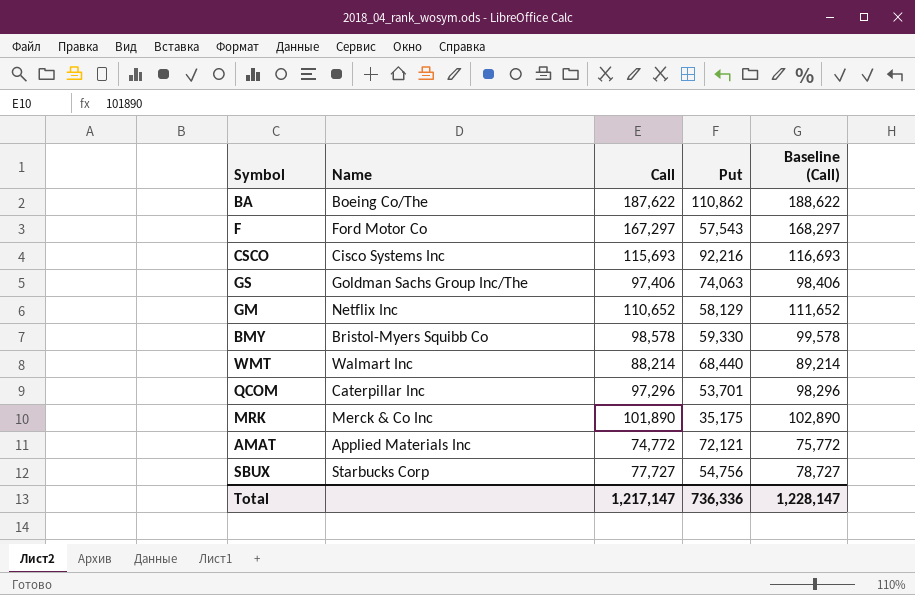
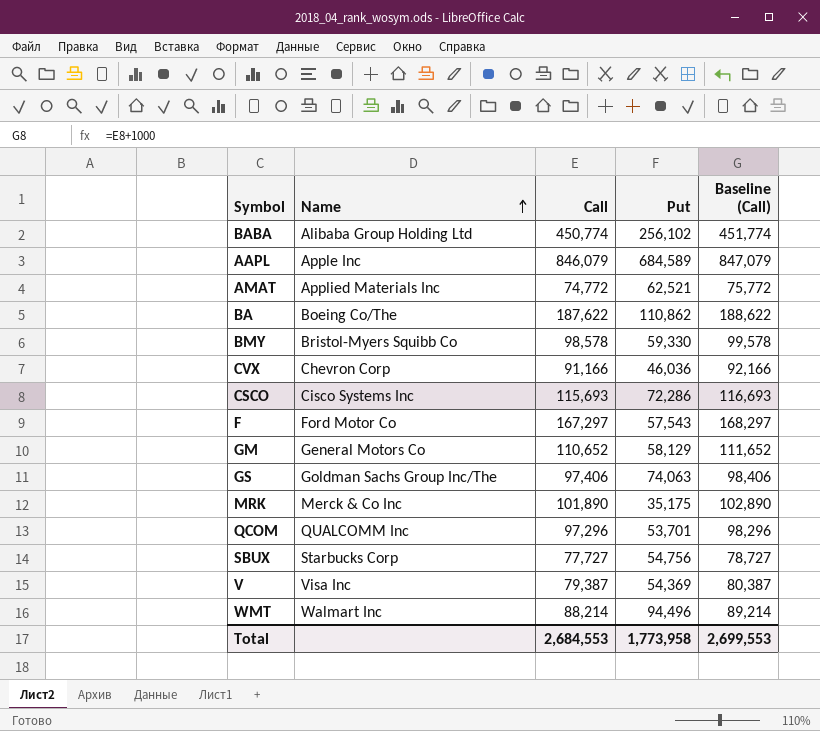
row order: none -> Name ascending
row BABA: none -> Alibaba Group Holding Ltd | 450,774 | 256,102 | 451,774
row AAPL: none -> Apple Inc | 846,079 | 684,589 | 847,079
AMAT | Put: 72,121 -> 62,521
row CVX: none -> Chevron Corp | 91,166 | 46,036 | 92,166
CSCO | Put: 92,216 -> 72,286
GM | Name: Netflix Inc -> General Motors Co
QCOM | Name: Caterpillar Inc -> QUALCOMM Inc
row V: none -> Visa Inc | 79,387 | 54,369 | 80,387
WMT | Put: 68,440 -> 94,496
Total | Call: 1,217,147 -> 2,684,553
Total | Put: 736,336 -> 1,773,958
Total | Baseline (Call): 1,228,147 -> 2,699,553

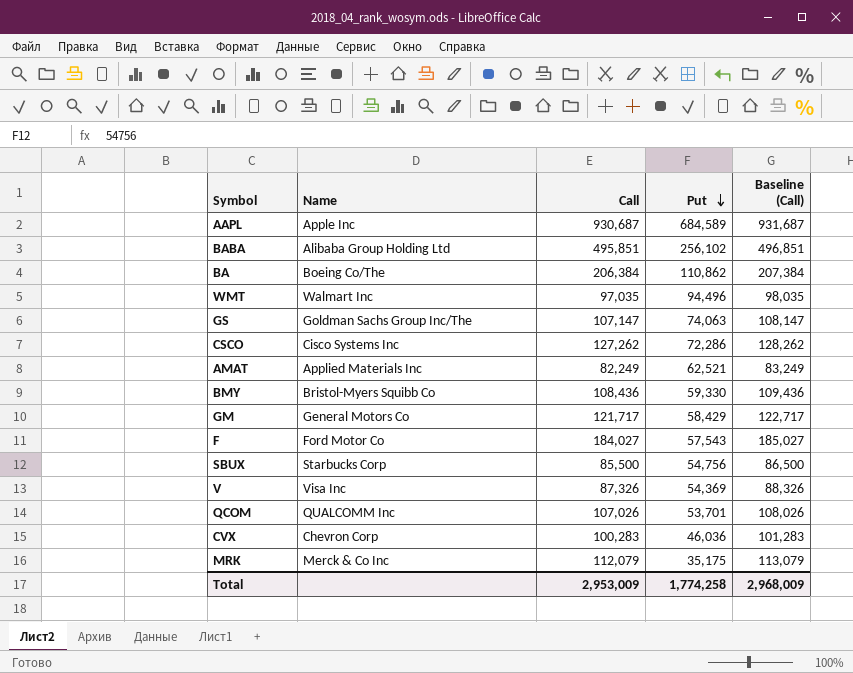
row order: Name ascending -> Put descending
AAPL | Call: 846,079 -> 930,687
AAPL | Baseline (Call): 847,079 -> 931,687
BABA | Call: 450,774 -> 495,851
BABA | Baseline (Call): 451,774 -> 496,851
BA | Call: 187,622 -> 206,384
BA | Baseline (Call): 188,622 -> 207,384
WMT | Call: 88,214 -> 97,035
WMT | Baseline (Call): 89,214 -> 98,035
GS | Call: 97,406 -> 107,147
GS | Baseline (Call): 98,406 -> 108,147
CSCO | Call: 115,693 -> 127,262
CSCO | Baseline (Call): 116,693 -> 128,262
AMAT | Call: 74,772 -> 82,249
AMAT | Baseline (Call): 75,772 -> 83,249
BMY | Call: 98,578 -> 108,436
BMY | Baseline (Call): 99,578 -> 109,436
GM | Call: 110,652 -> 121,717
GM | Put: 58,129 -> 58,429
GM | Baseline (Call): 111,652 -> 122,717
F | Call: 167,297 -> 184,027
F | Baseline (Call): 168,297 -> 185,027
SBUX | Call: 77,727 -> 85,500
SBUX | Baseline (Call): 78,727 -> 86,500
V | Call: 79,387 -> 87,326
V | Baseline (Call): 80,387 -> 88,326
QCOM | Call: 97,296 -> 107,026
QCOM | Baseline (Call): 98,296 -> 108,026
CVX | Call: 91,166 -> 100,283
CVX | Baseline (Call): 92,166 -> 101,283
MRK | Call: 101,890 -> 112,079
MRK | Baseline (Call): 102,890 -> 113,079
Total | Call: 2,684,553 -> 2,953,009
Total | Put: 1,773,958 -> 1,774,258
Total | Baseline (Call): 2,699,553 -> 2,968,009

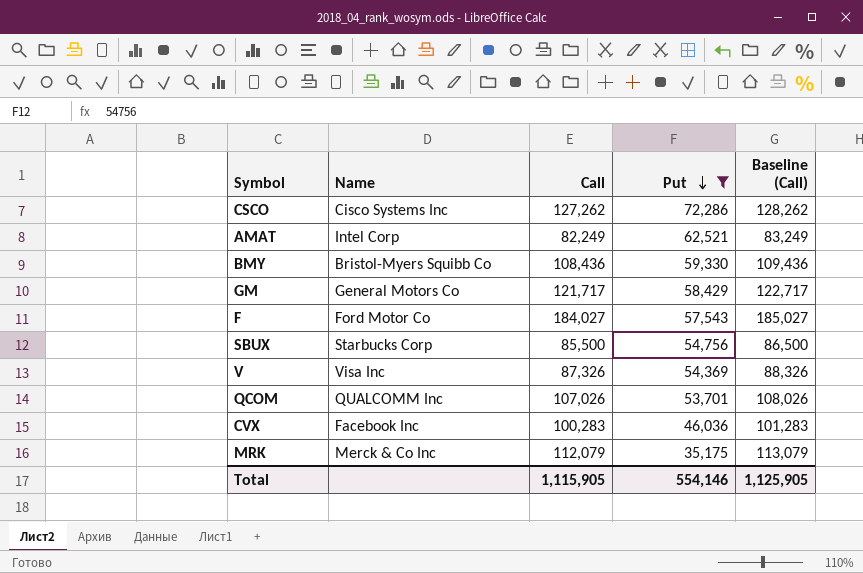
filter: none -> Put <= 72,286
AMAT | Name: Applied Materials Inc -> Intel Corp
CVX | Name: Chevron Corp -> Facebook Inc
Total | Call: 2,953,009 -> 1,115,905
Total | Put: 1,774,258 -> 554,146
Total | Baseline (Call): 2,968,009 -> 1,125,905

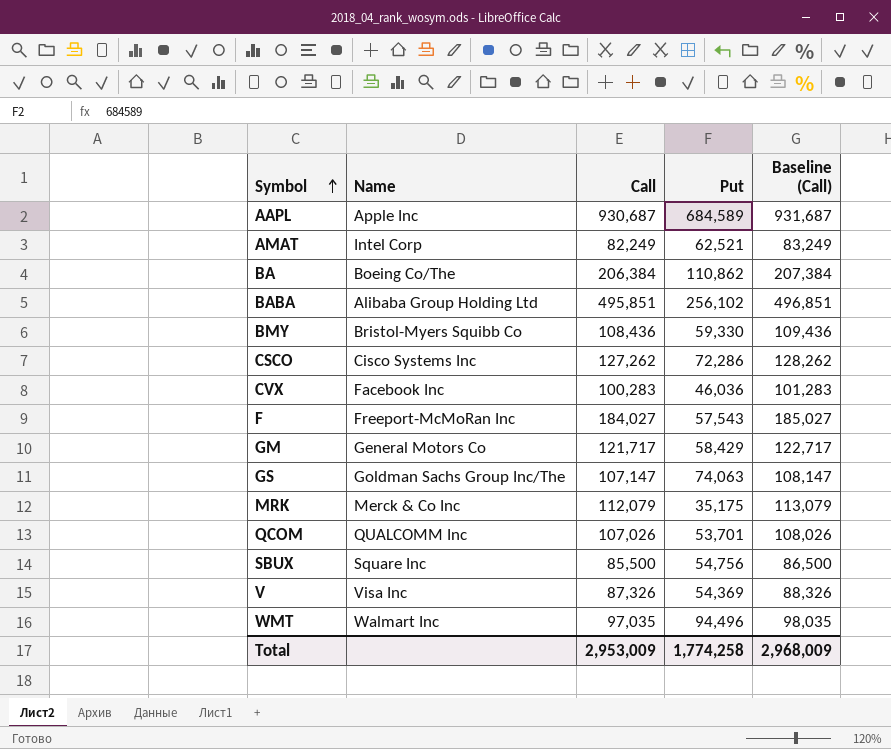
filter: Put <= 72,286 -> none
row order: Put descending -> Symbol ascending
F | Name: Ford Motor Co -> Freeport-McMoRan Inc
SBUX | Name: Starbucks Corp -> Square Inc
Total | Call: 1,115,905 -> 2,953,009
Total | Put: 554,146 -> 1,774,258
Total | Baseline (Call): 1,125,905 -> 2,968,009

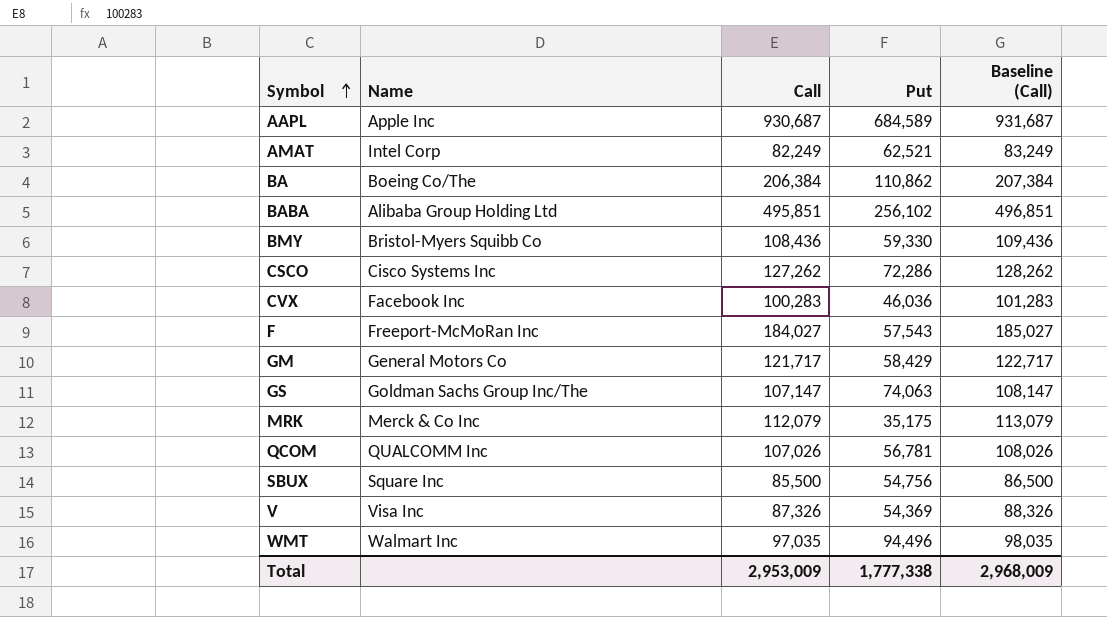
QCOM | Put: 53,701 -> 56,781
Total | Put: 1,774,258 -> 1,777,338

